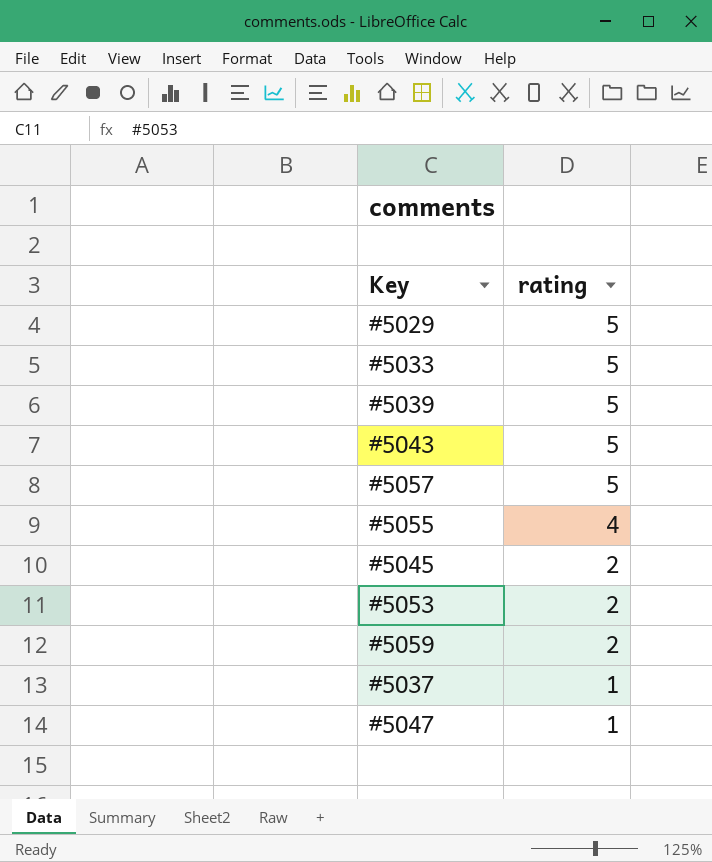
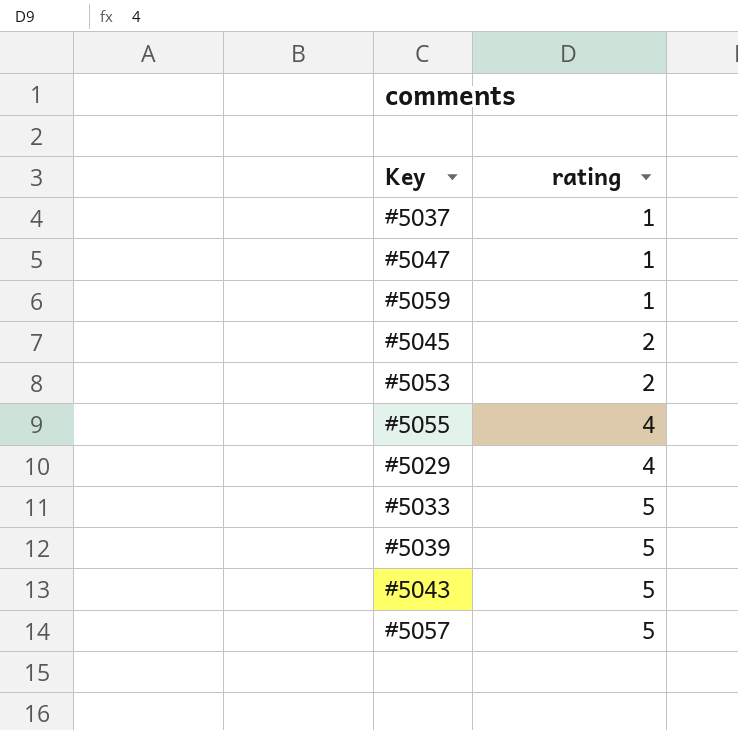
row order: rating descending -> rating ascending
#5059 | rating: 2 -> 1
#5029 | rating: 5 -> 4

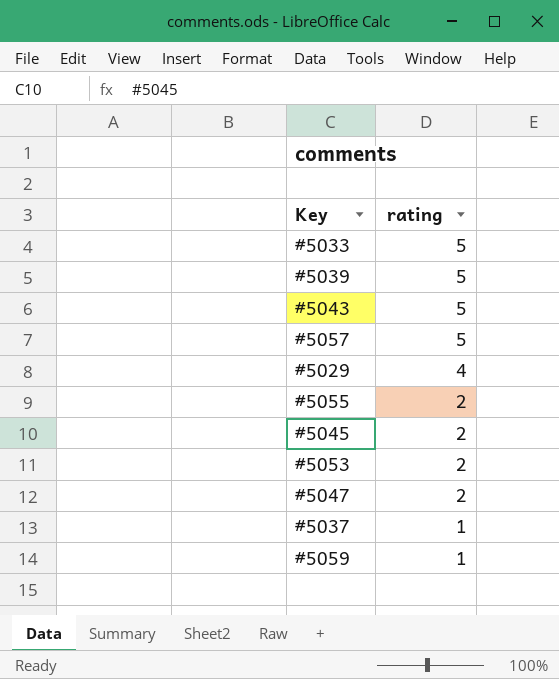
row order: rating ascending -> rating descending
#5055 | rating: 4 -> 2
#5047 | rating: 1 -> 2

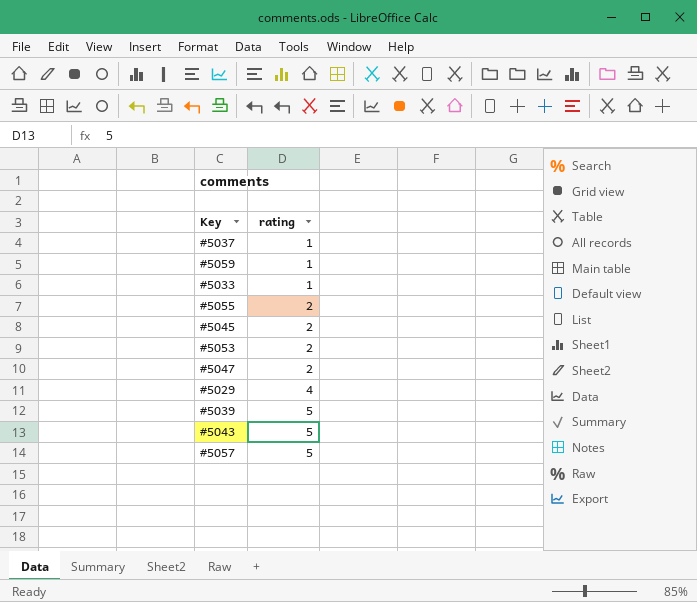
row order: rating descending -> rating ascending
#5033 | rating: 5 -> 1

